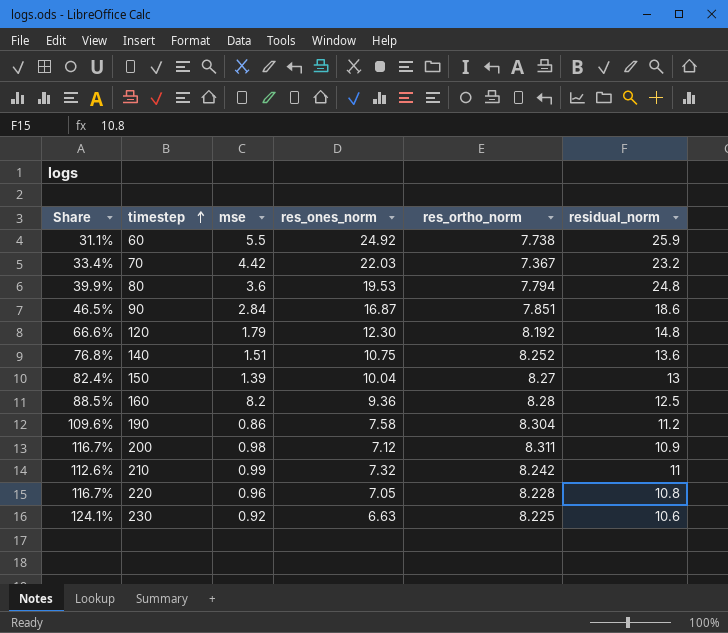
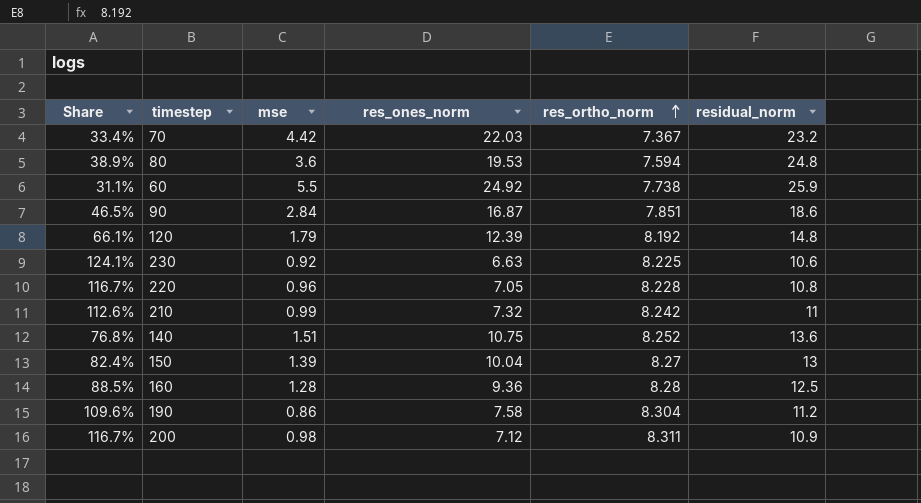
row order: timestep ascending -> res_ortho_norm ascending
80 | Share: 39.9% -> 38.9%
80 | res_ortho_norm: 7.794 -> 7.594
120 | Share: 66.6% -> 66.1%
120 | res_ones_norm: 12.30 -> 12.39
160 | mse: 8.2 -> 1.28

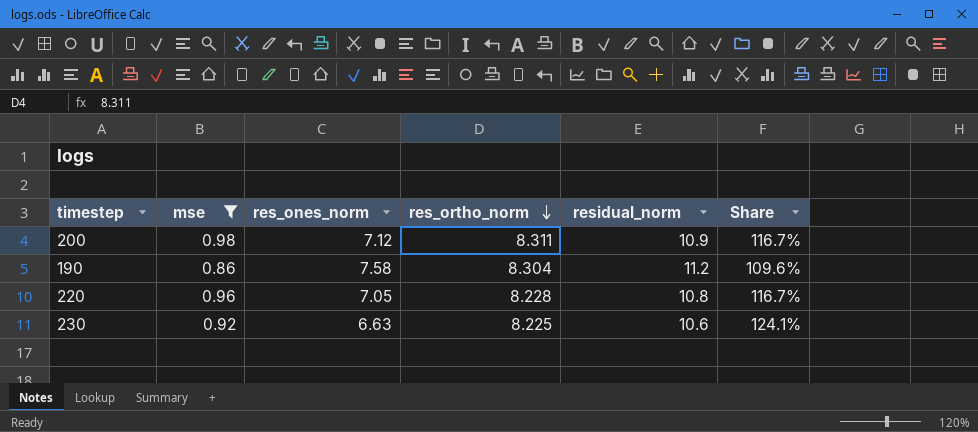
filter: none -> mse <= 0.98
row order: res_ortho_norm ascending -> res_ortho_norm descending
column Share | position: 1 -> 6

